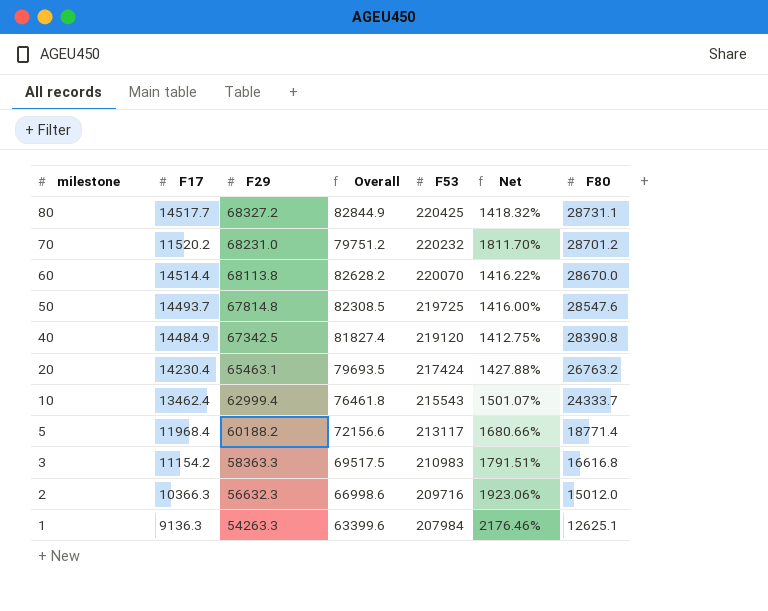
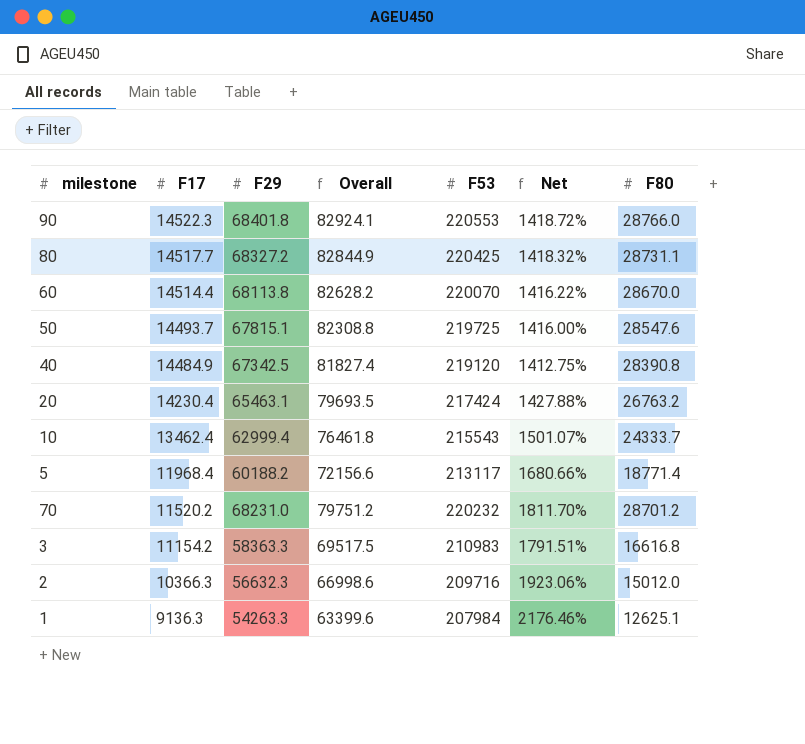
row order: milestone descending -> F17 descending
row 90: none -> 14522.3 | 68401.8 | 82924.1 | 220553 | 1418.72% | 28766.0
50 | F29: 67814.8 -> 67815.1
50 | Overall: 82308.5 -> 82308.8

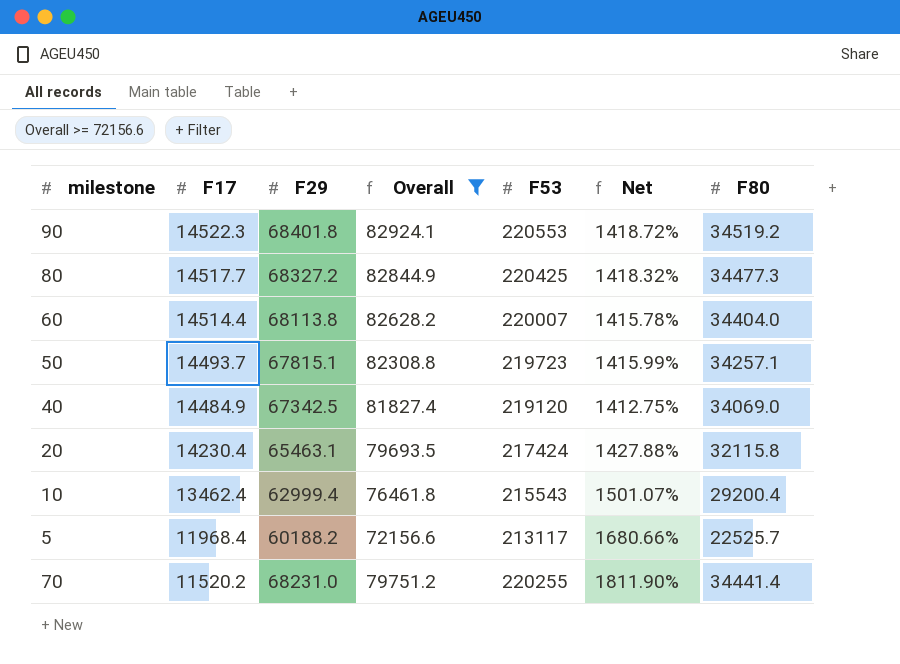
filter: none -> Overall >= 72156.6
90 | F80: 28766.0 -> 34519.2
80 | F80: 28731.1 -> 34477.3
60 | F53: 220070 -> 220007
60 | Net: 1416.22% -> 1415.78%
60 | F80: 28670.0 -> 34404.0
50 | F53: 219725 -> 219723
50 | Net: 1416.00% -> 1415.99%
50 | F80: 28547.6 -> 34257.1
40 | F80: 28390.8 -> 34069.0
20 | F80: 26763.2 -> 32115.8
10 | F80: 24333.7 -> 29200.4
5 | F80: 18771.4 -> 22525.7
70 | F53: 220232 -> 220255
70 | Net: 1811.70% -> 1811.90%
70 | F80: 28701.2 -> 34441.4

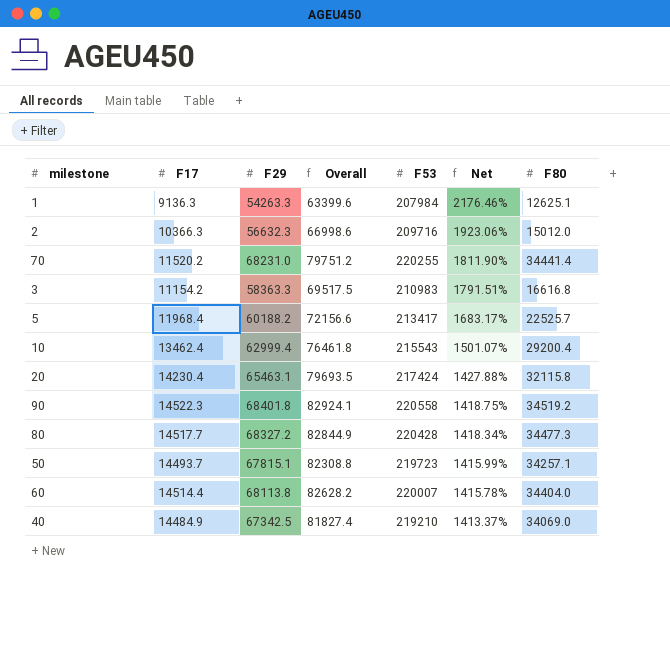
filter: Overall >= 72156.6 -> none
row order: F17 descending -> Net descending
5 | F53: 213117 -> 213417
5 | Net: 1680.66% -> 1683.17%
90 | F53: 220553 -> 220558
90 | Net: 1418.72% -> 1418.75%
80 | F53: 220425 -> 220428
80 | Net: 1418.32% -> 1418.34%
40 | F53: 219120 -> 219210
40 | Net: 1412.75% -> 1413.37%

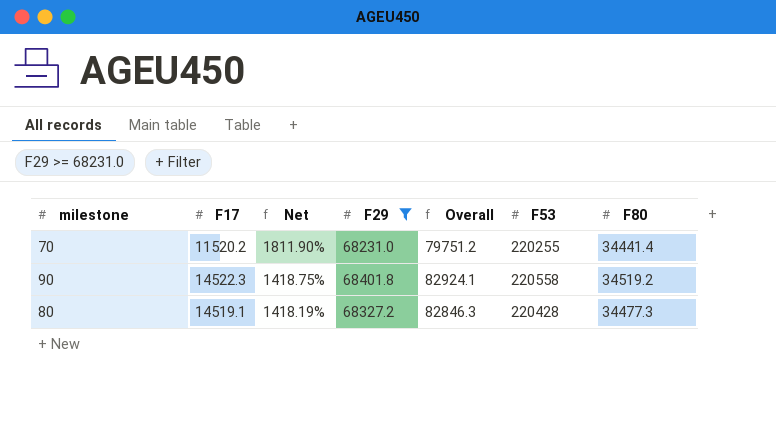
filter: none -> F29 >= 68231.0
column Net | position: 6 -> 3
80 | F17: 14517.7 -> 14519.1
80 | Net: 1418.34% -> 1418.19%
80 | Overall: 82844.9 -> 82846.3

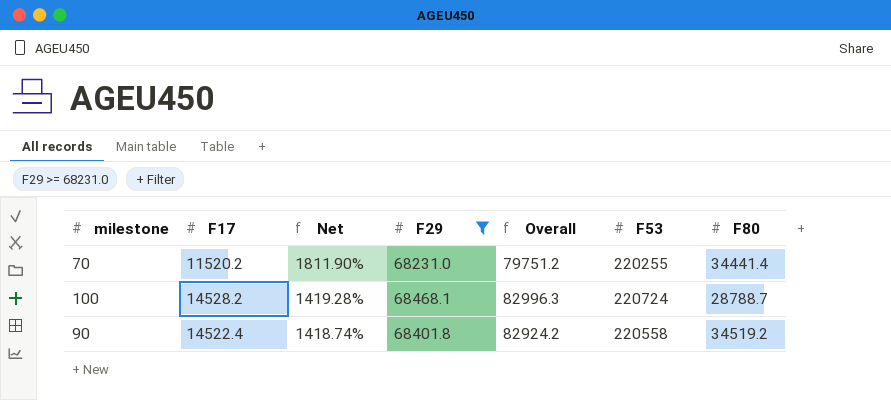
row 80: 14519.1 | 1418.19% | 68327.2 | 82846.3 | 220428 | 34477.3 -> none
row 100: none -> 14528.2 | 1419.28% | 68468.1 | 82996.3 | 220724 | 28788.7
90 | F17: 14522.3 -> 14522.4
90 | Net: 1418.75% -> 1418.74%
90 | Overall: 82924.1 -> 82924.2

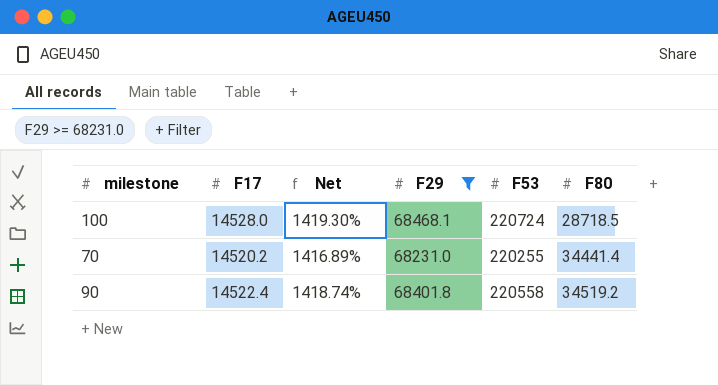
row order: Net descending -> F80 ascending
column Overall | formula: [F17] + [F29] -> none
100 | F17: 14528.2 -> 14528.0
100 | Net: 1419.28% -> 1419.30%
100 | F80: 28788.7 -> 28718.5
70 | F17: 11520.2 -> 14520.2
70 | Net: 1811.90% -> 1416.89%

